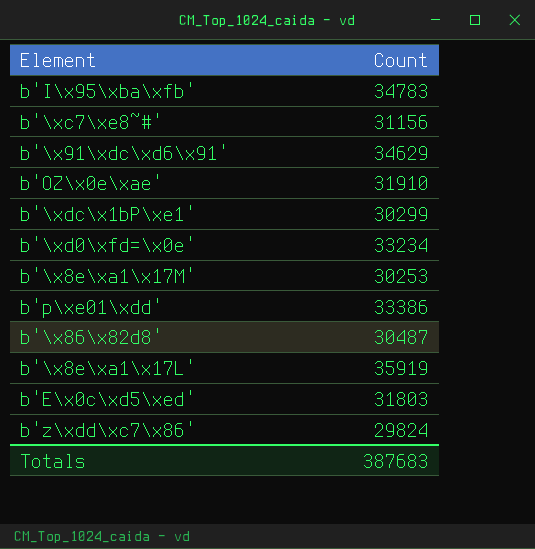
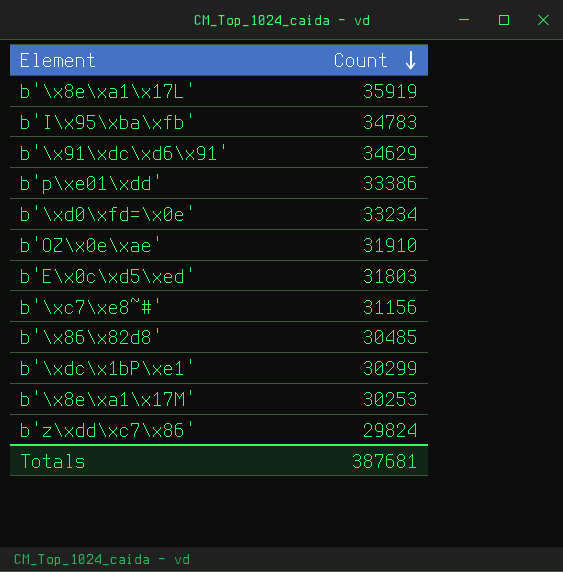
row order: none -> Count descending
b'\x86\x82d8' | Count: 30487 -> 30485
Totals | Count: 387683 -> 387681

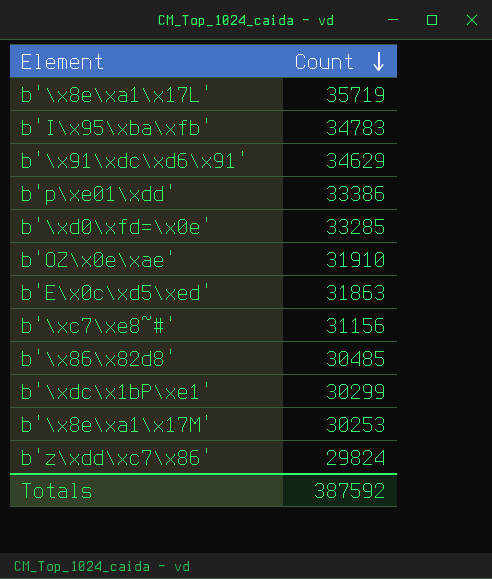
b'\x8e\xa1\x17L' | Count: 35919 -> 35719
b'\xd0\xfd=\x0e' | Count: 33234 -> 33285
b'E\x0c\xd5\xed' | Count: 31803 -> 31863
Totals | Count: 387681 -> 387592

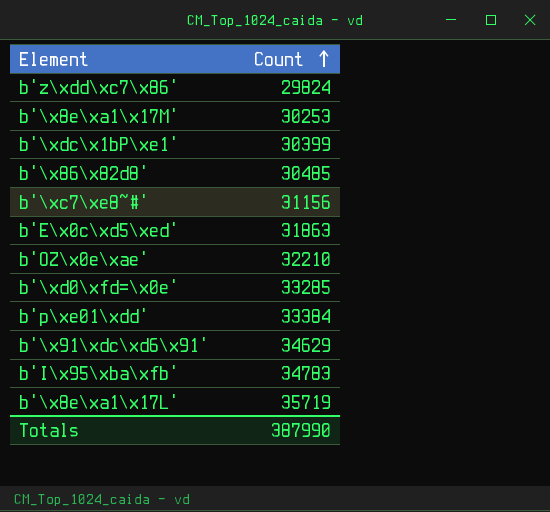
row order: Count descending -> Count ascending
b'\xdc\x1bP\xe1' | Count: 30299 -> 30399
b'OZ\x0e\xae' | Count: 31910 -> 32210
b'p\xe01\xdd' | Count: 33386 -> 33384
Totals | Count: 387592 -> 387990

